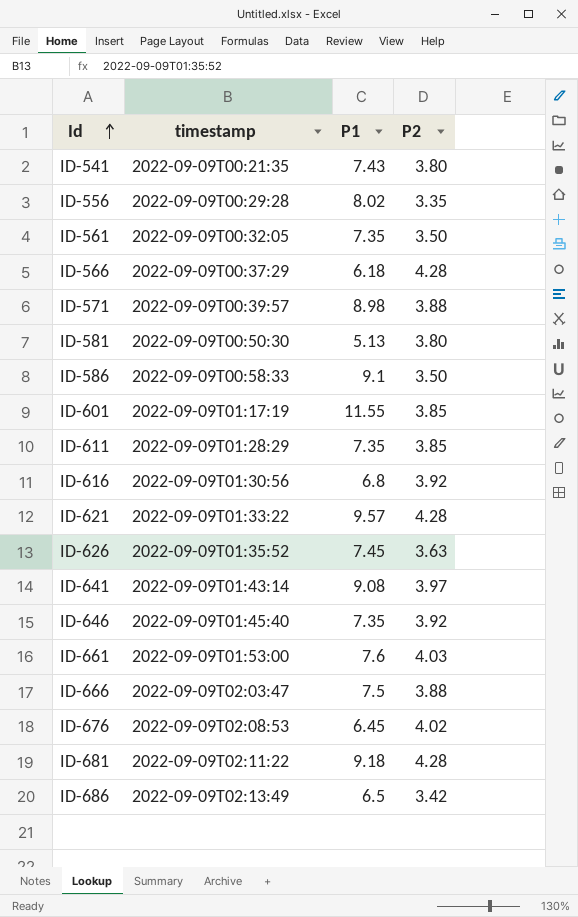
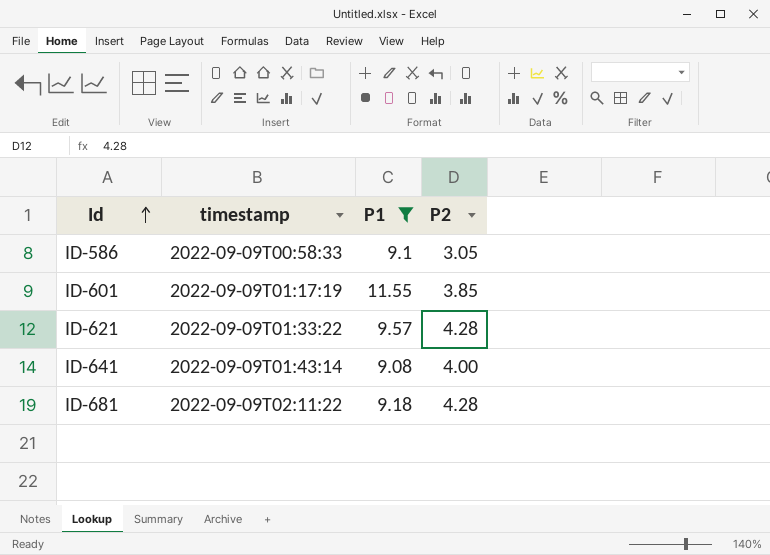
filter: none -> P1 >= 9.08
ID-586 | P2: 3.50 -> 3.05
ID-641 | P2: 3.97 -> 4.00

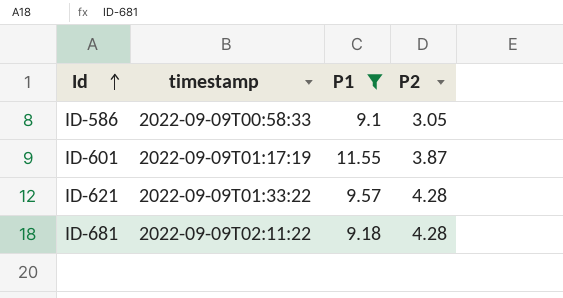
row ID-641: 2022-09-09T01:43:14 | 9.08 | 4.00 -> none
ID-601 | P2: 3.85 -> 3.87

